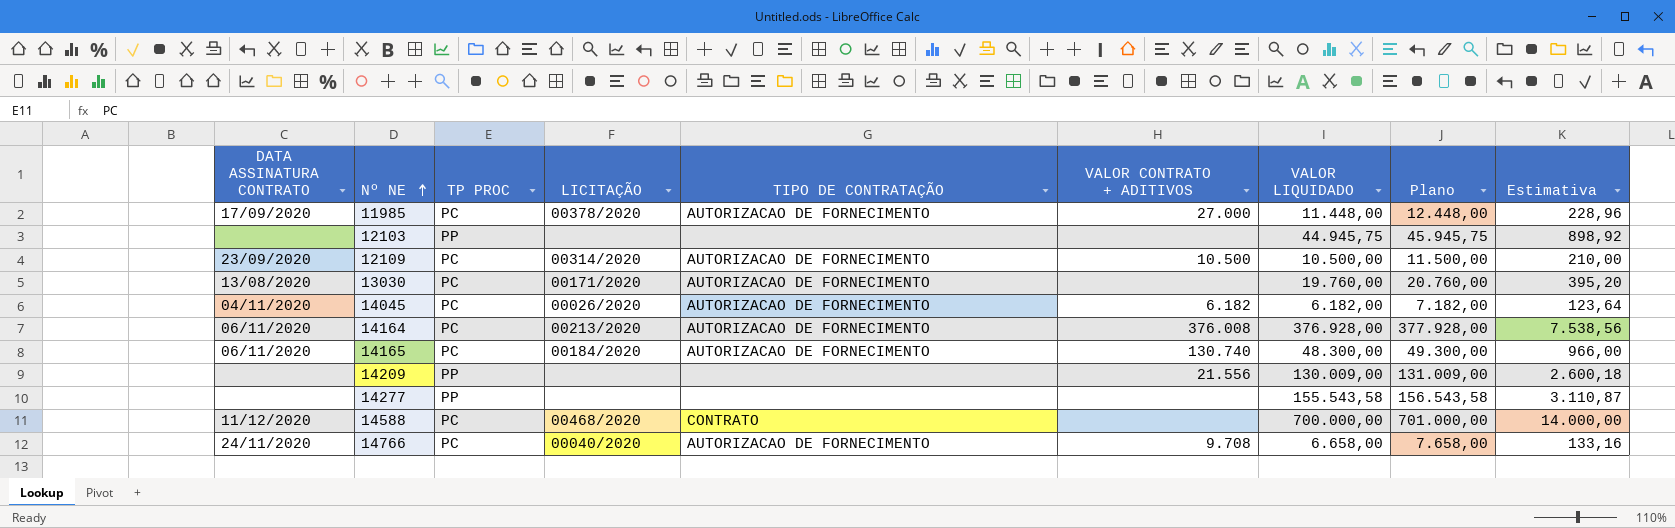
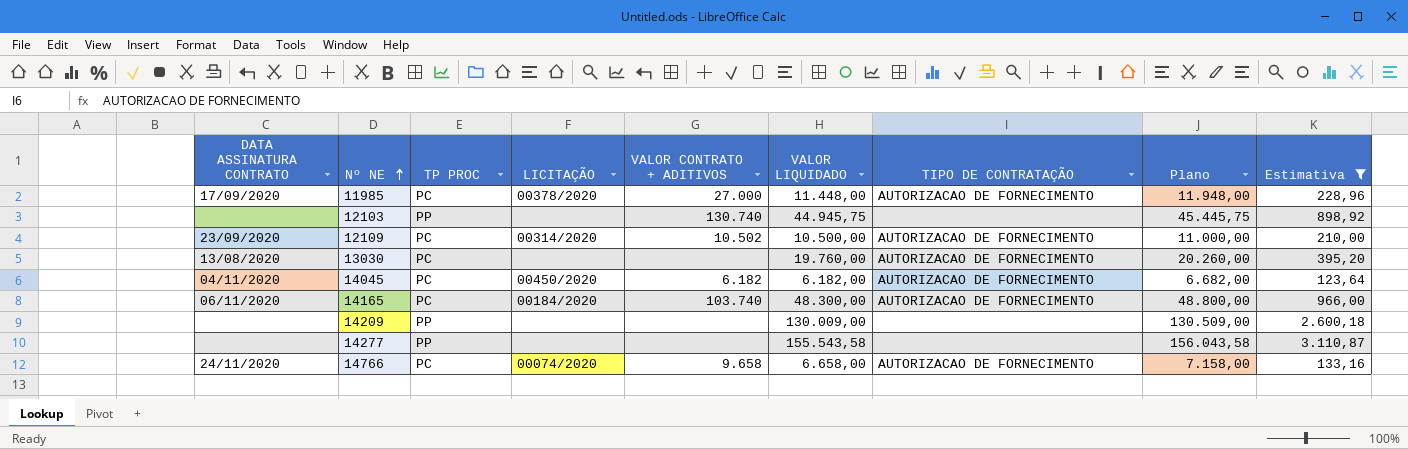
filter: none -> Estimativa <= 3.110,87
column TIPO DE CONTRATAÇÃO | position: 5 -> 7
column Plano | formula: [VALOR LIQUIDADO] + 1000 -> [VALOR LIQUIDADO] + 500
12103 | VALOR CONTRATO + ADITIVOS: none -> 130.740
12109 | VALOR CONTRATO + ADITIVOS: 10.500 -> 10.502
13030 | LICITAÇÃO: 00171/2020 -> none
14045 | LICITAÇÃO: 00026/2020 -> 00450/2020
14165 | VALOR CONTRATO + ADITIVOS: 130.740 -> 103.740
14209 | VALOR CONTRATO + ADITIVOS: 21.556 -> none
14766 | LICITAÇÃO: 00040/2020 -> 00074/2020
14766 | VALOR CONTRATO + ADITIVOS: 9.708 -> 9.658

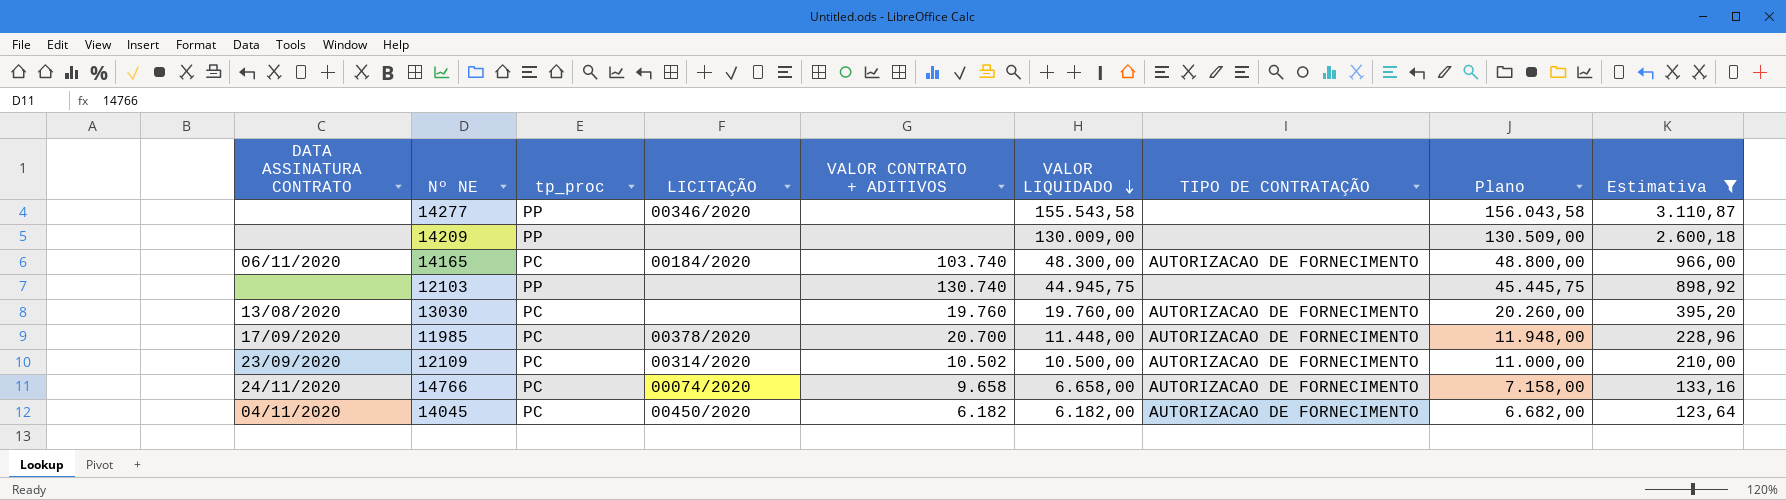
row order: Nº NE ascending -> VALOR LIQUIDADO descending
column name: TP PROC -> tp_proc
14277 | LICITAÇÃO: none -> 00346/2020
13030 | VALOR CONTRATO + ADITIVOS: none -> 19.760
11985 | VALOR CONTRATO + ADITIVOS: 27.000 -> 20.700

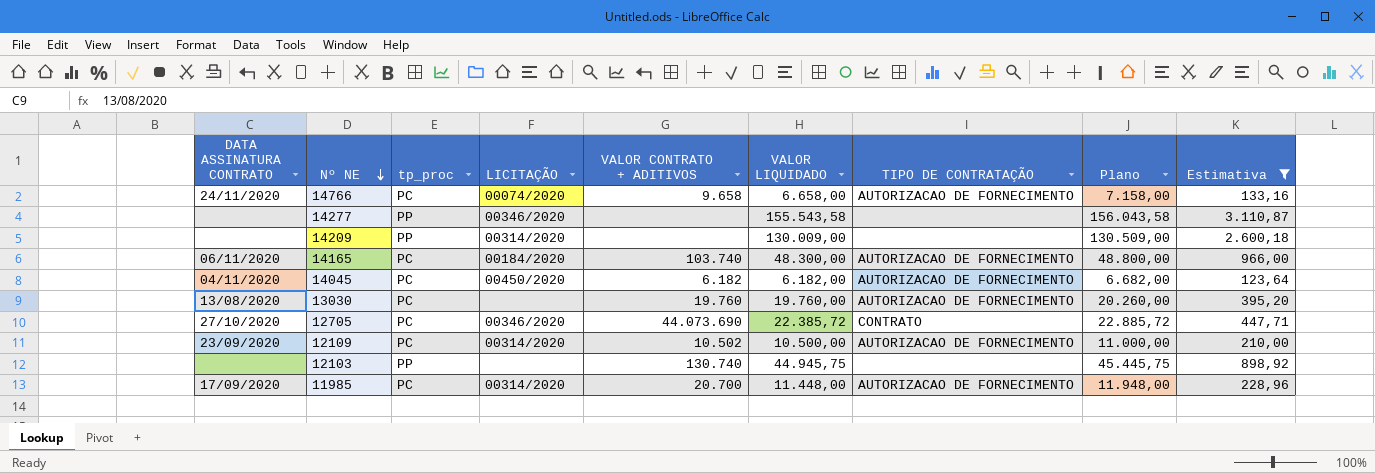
row order: VALOR LIQUIDADO descending -> Nº NE descending
14209 | LICITAÇÃO: none -> 00314/2020
row 12705: none -> 27/10/2020 | PC | 00346/2020 | 44.073.690 | 22.385,72 | CONTRATO | 22.885,72 | 447,71
11985 | LICITAÇÃO: 00378/2020 -> 00314/2020

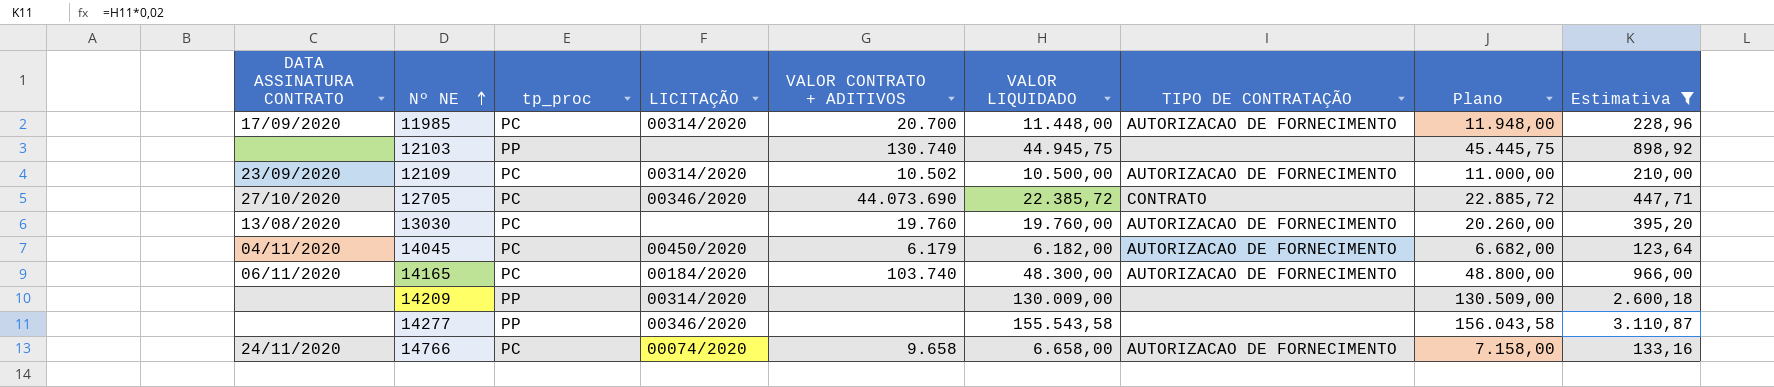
row order: Nº NE descending -> Nº NE ascending
14045 | VALOR CONTRATO + ADITIVOS: 6.182 -> 6.179

